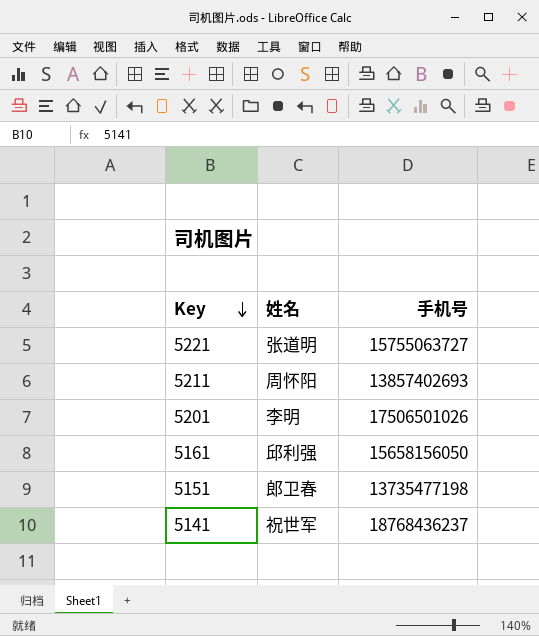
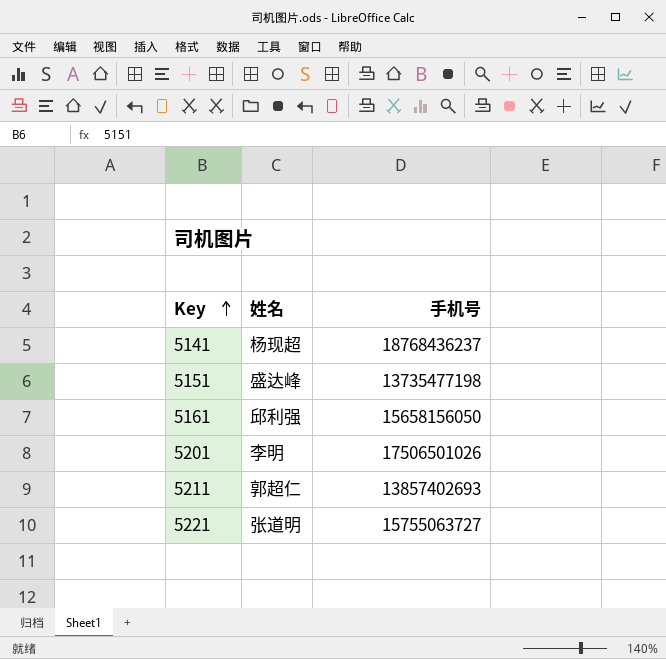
row order: Key descending -> Key ascending
5141 | 姓名: 祝世军 -> 杨现超
5151 | 姓名: 郎卫春 -> 盛达峰
5211 | 姓名: 周怀阳 -> 郭超仁

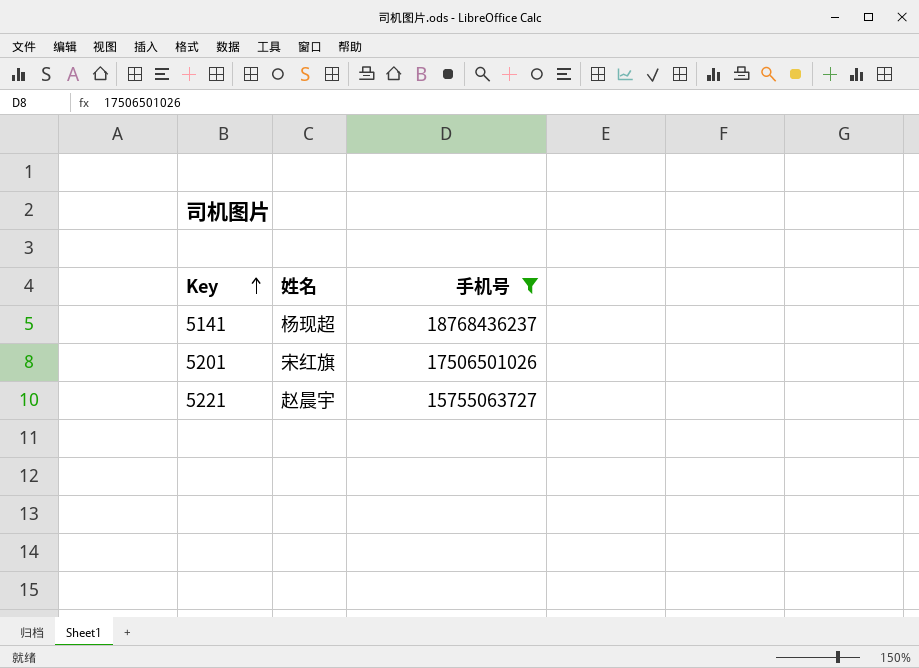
filter: none -> 手机号 >= 15755063727
5201 | 姓名: 李明 -> 宋红旗
5221 | 姓名: 张道明 -> 赵晨宇

